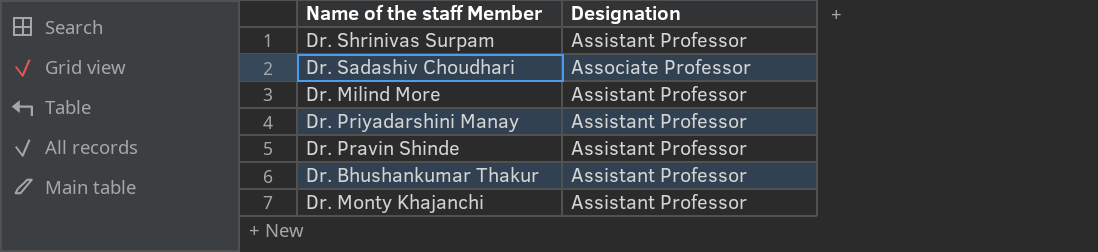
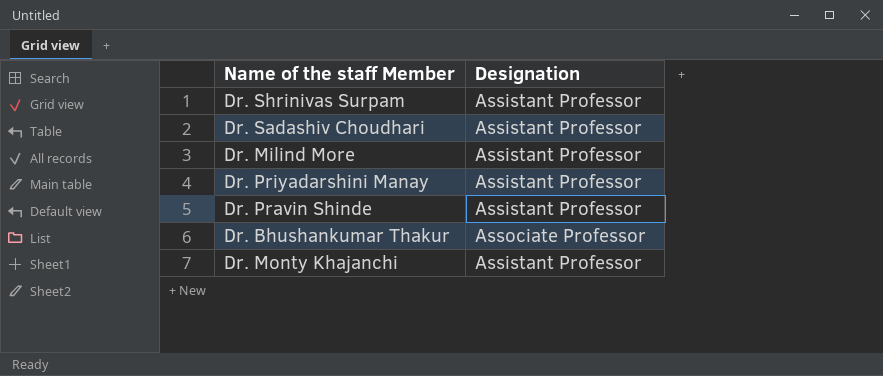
Dr. Sadashiv Choudhari | Designation: Associate Professor -> Assistant Professor
Dr. Bhushankumar Thakur | Designation: Assistant Professor -> Associate Professor

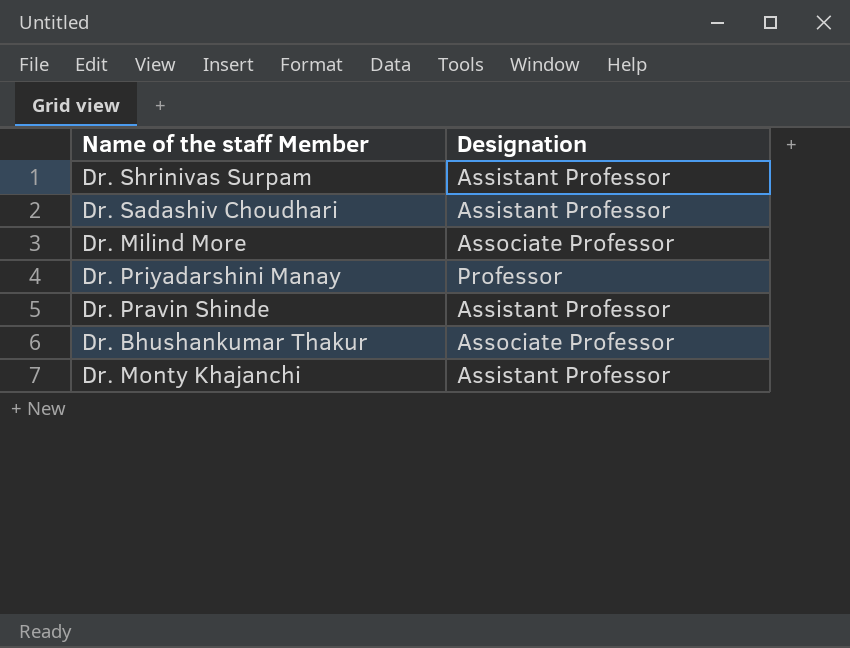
Dr. Milind More | Designation: Assistant Professor -> Associate Professor
Dr. Priyadarshini Manay | Designation: Assistant Professor -> Professor

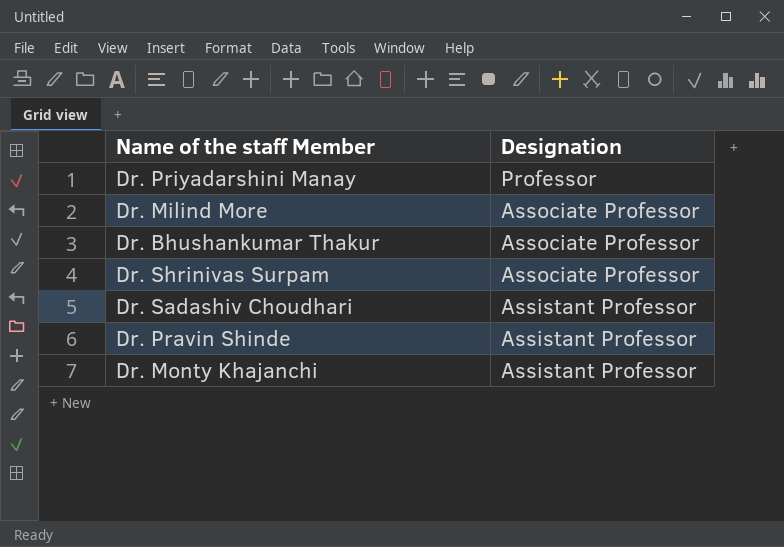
row order: none -> Designation descending
Dr. Shrinivas Surpam | Designation: Assistant Professor -> Associate Professor

